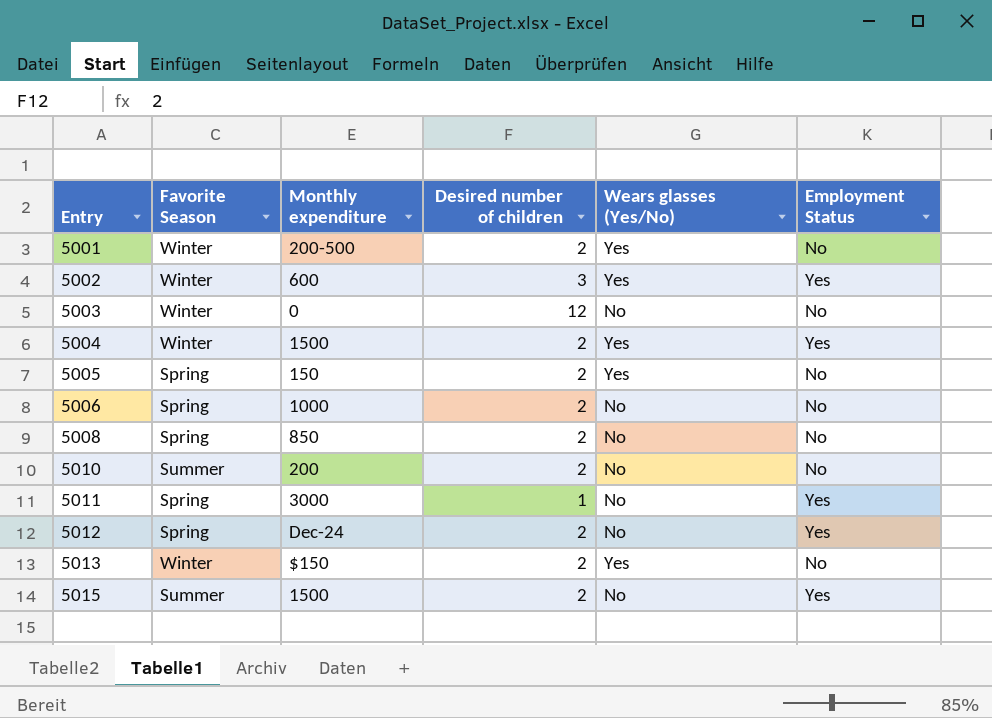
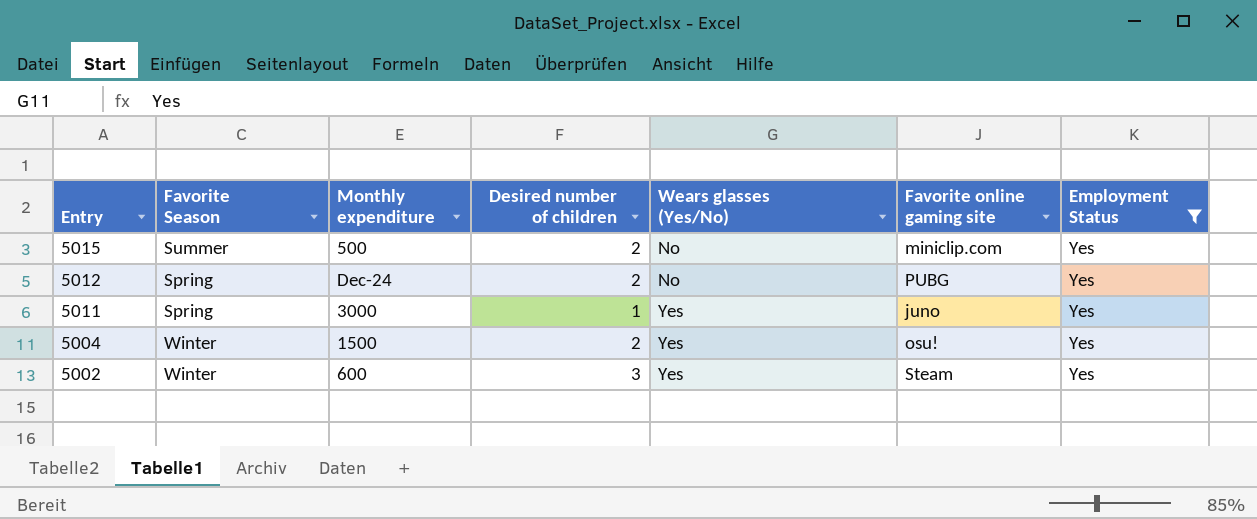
filter: none -> Employment Status = Yes
row order: Entry ascending -> Entry descending
column Favorite online gaming site | position: none -> 6
5015 | Monthly expenditure: 1500 -> 500
5011 | Wears glasses (Yes/No): No -> Yes

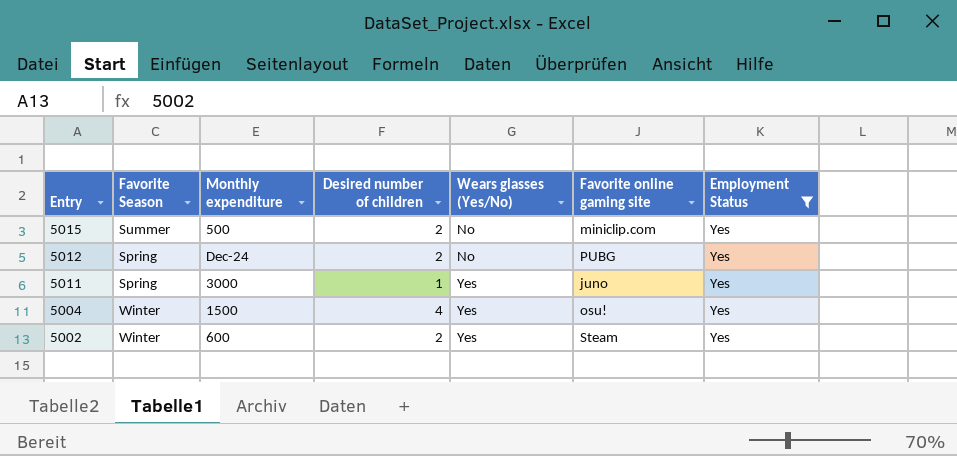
5004 | Desired number of children: 2 -> 4
5002 | Desired number of children: 3 -> 2

